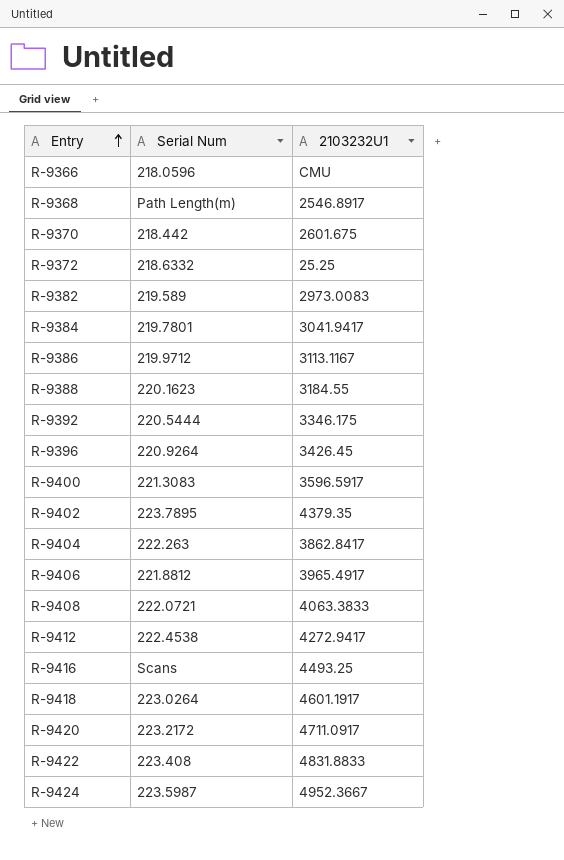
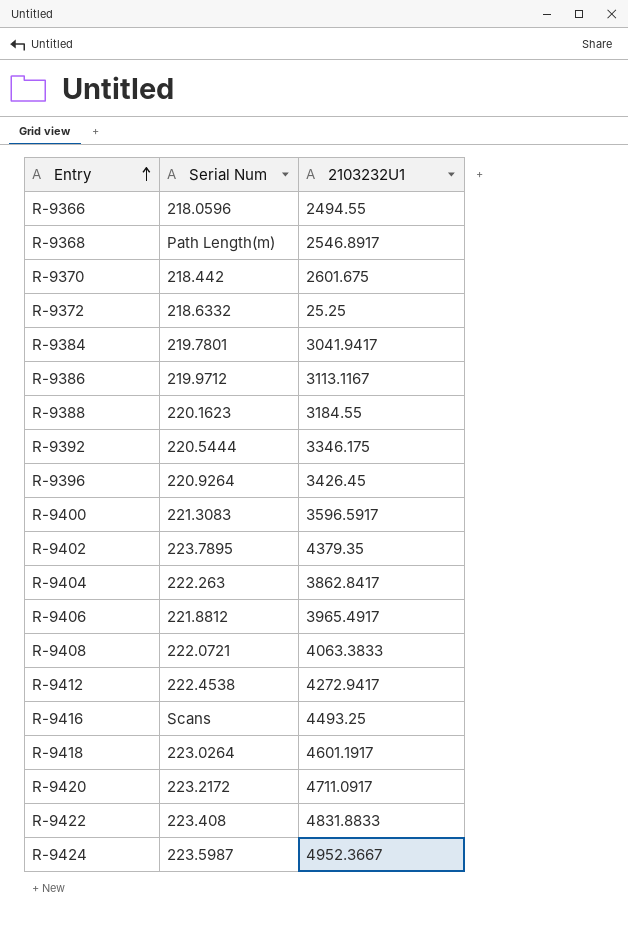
row R-9382: 219.589 | 2973.0083 -> none
R-9366 | 2103232U1: CMU -> 2494.55

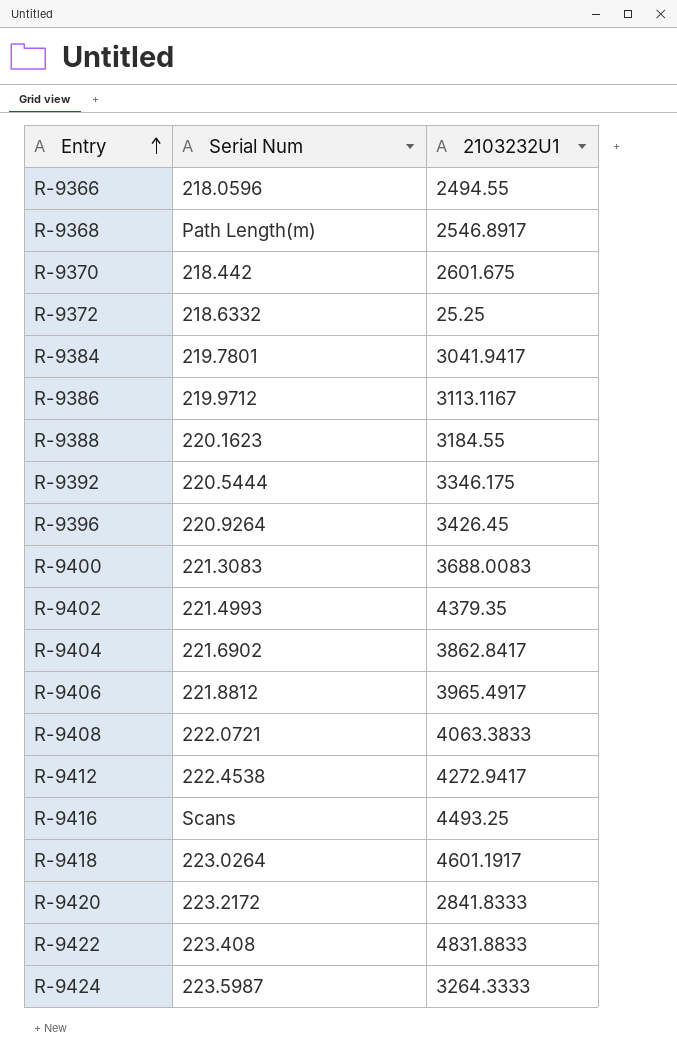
R-9400 | 2103232U1: 3596.5917 -> 3688.0083
R-9402 | Serial Num: 223.7895 -> 221.4993
R-9404 | Serial Num: 222.263 -> 221.6902
R-9420 | 2103232U1: 4711.0917 -> 2841.8333
R-9424 | 2103232U1: 4952.3667 -> 3264.3333

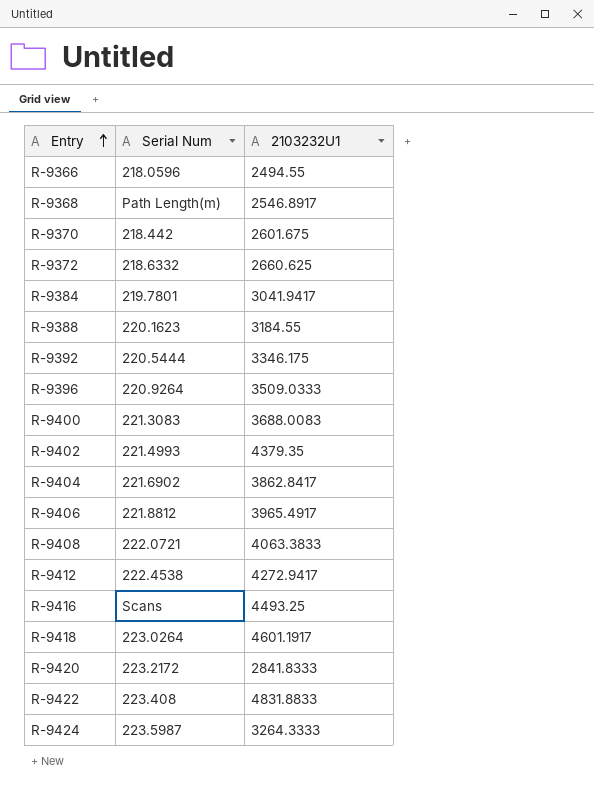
row R-9386: 219.9712 | 3113.1167 -> none
R-9372 | 2103232U1: 25.25 -> 2660.625
R-9396 | 2103232U1: 3426.45 -> 3509.0333

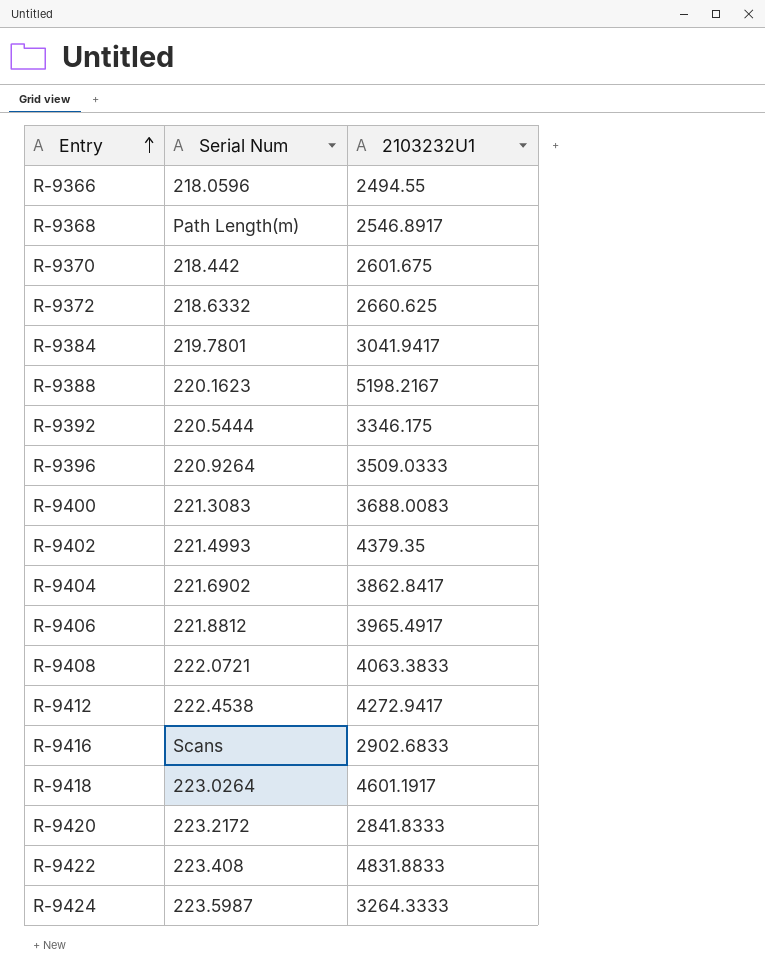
R-9388 | 2103232U1: 3184.55 -> 5198.2167
R-9416 | 2103232U1: 4493.25 -> 2902.6833

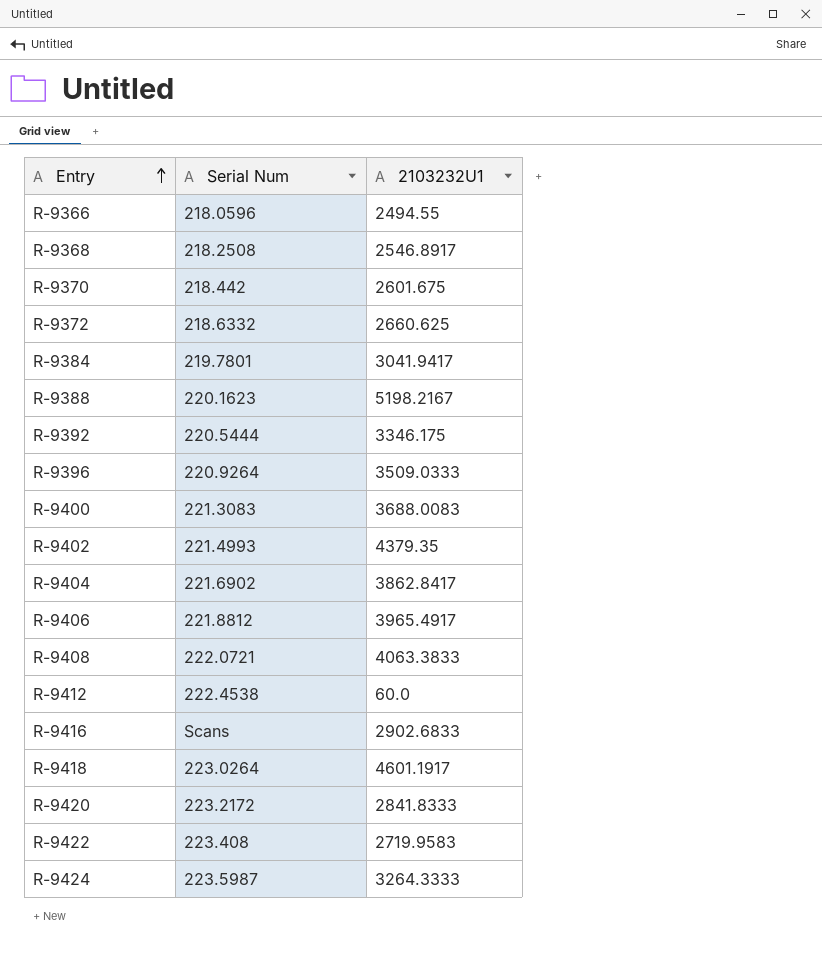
R-9368 | Serial Num: Path Length(m) -> 218.2508
R-9412 | 2103232U1: 4272.9417 -> 60.0
R-9422 | 2103232U1: 4831.8833 -> 2719.9583

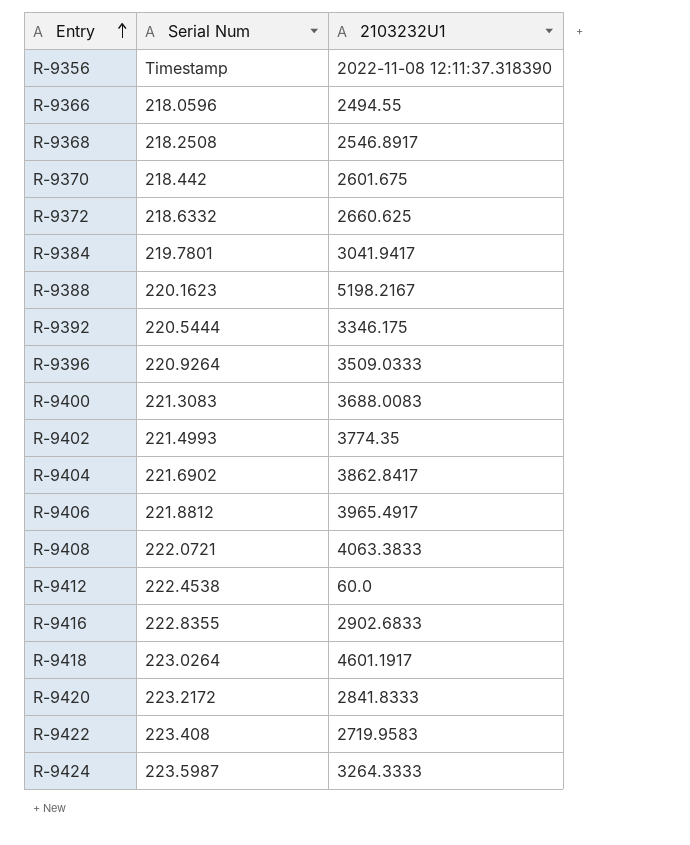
row R-9356: none -> Timestamp | 2022-11-08 12:11:37.318390
R-9402 | 2103232U1: 4379.35 -> 3774.35
R-9416 | Serial Num: Scans -> 222.8355

